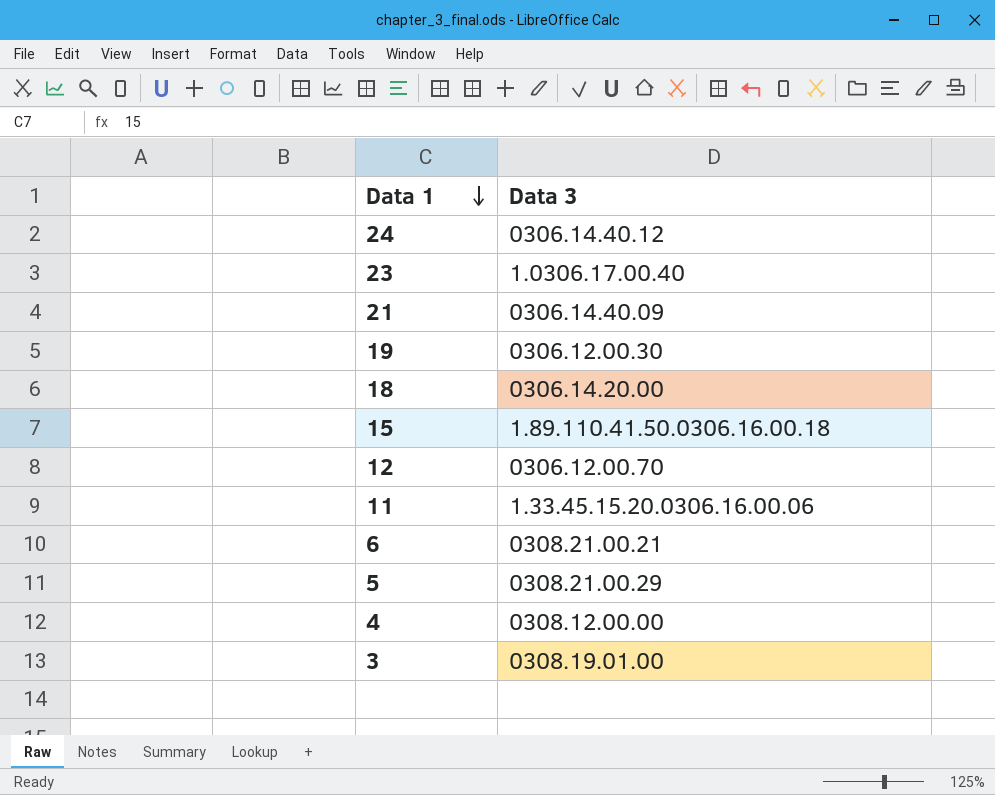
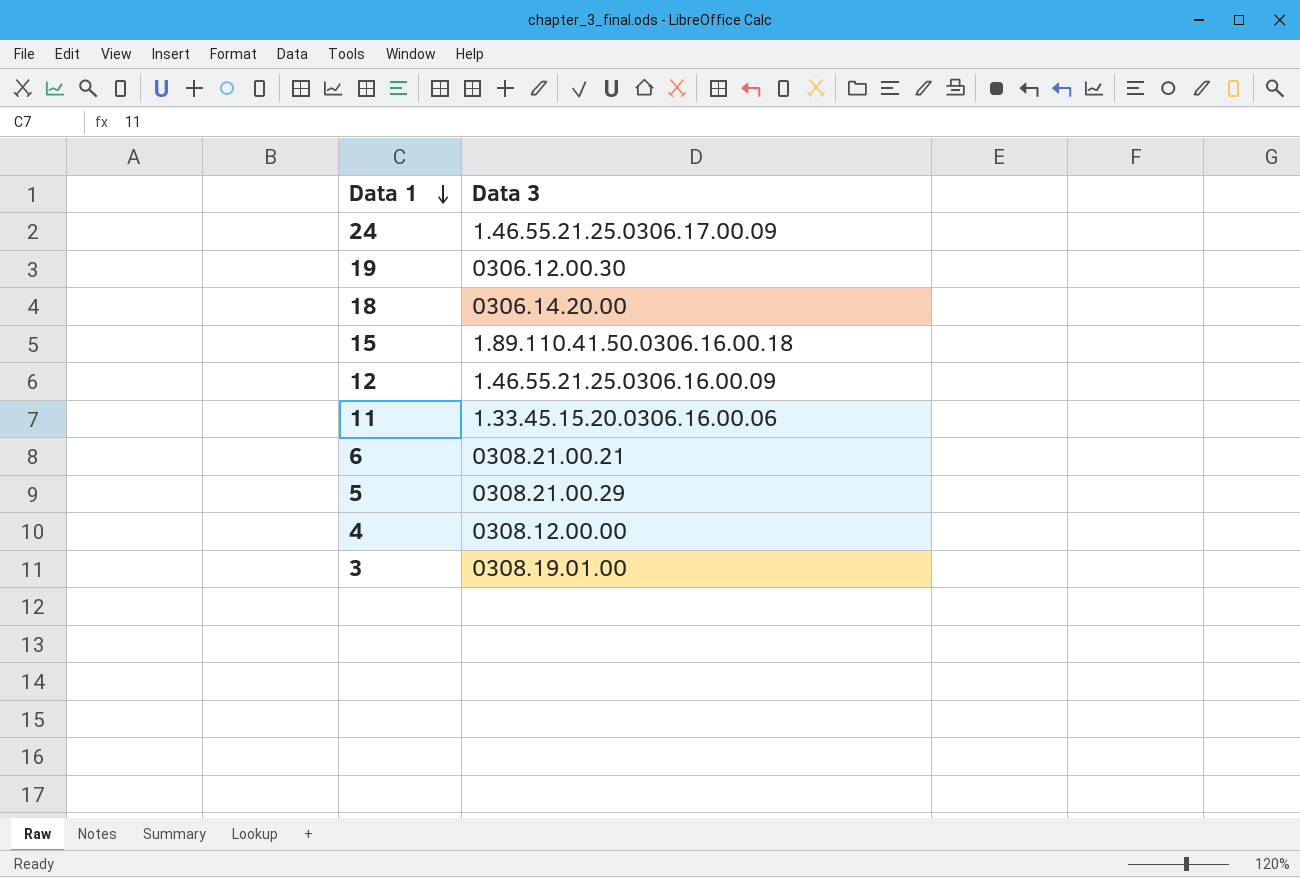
row 23: 1.0306.17.00.40 -> none
row 21: 0306.14.40.09 -> none
24 | Data 3: 0306.14.40.12 -> 1.46.55.21.25.0306.17.00.09
12 | Data 3: 0306.12.00.70 -> 1.46.55.21.25.0306.16.00.09

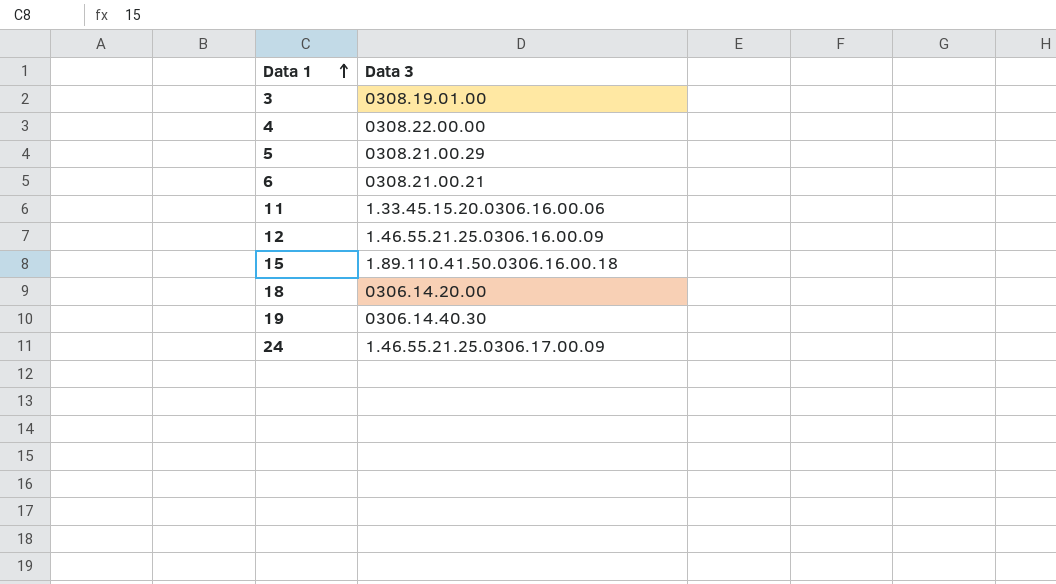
row order: Data 1 descending -> Data 1 ascending
4 | Data 3: 0308.12.00.00 -> 0308.22.00.00
19 | Data 3: 0306.12.00.30 -> 0306.14.40.30

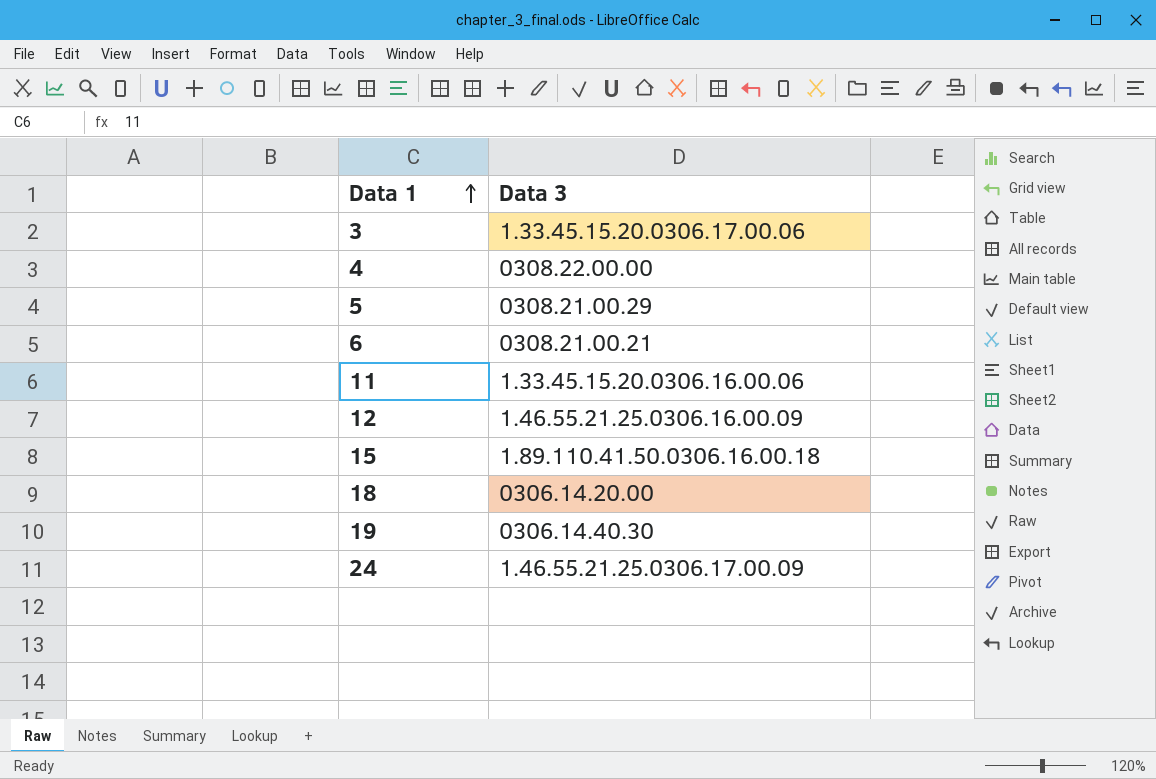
3 | Data 3: 0308.19.01.00 -> 1.33.45.15.20.0306.17.00.06

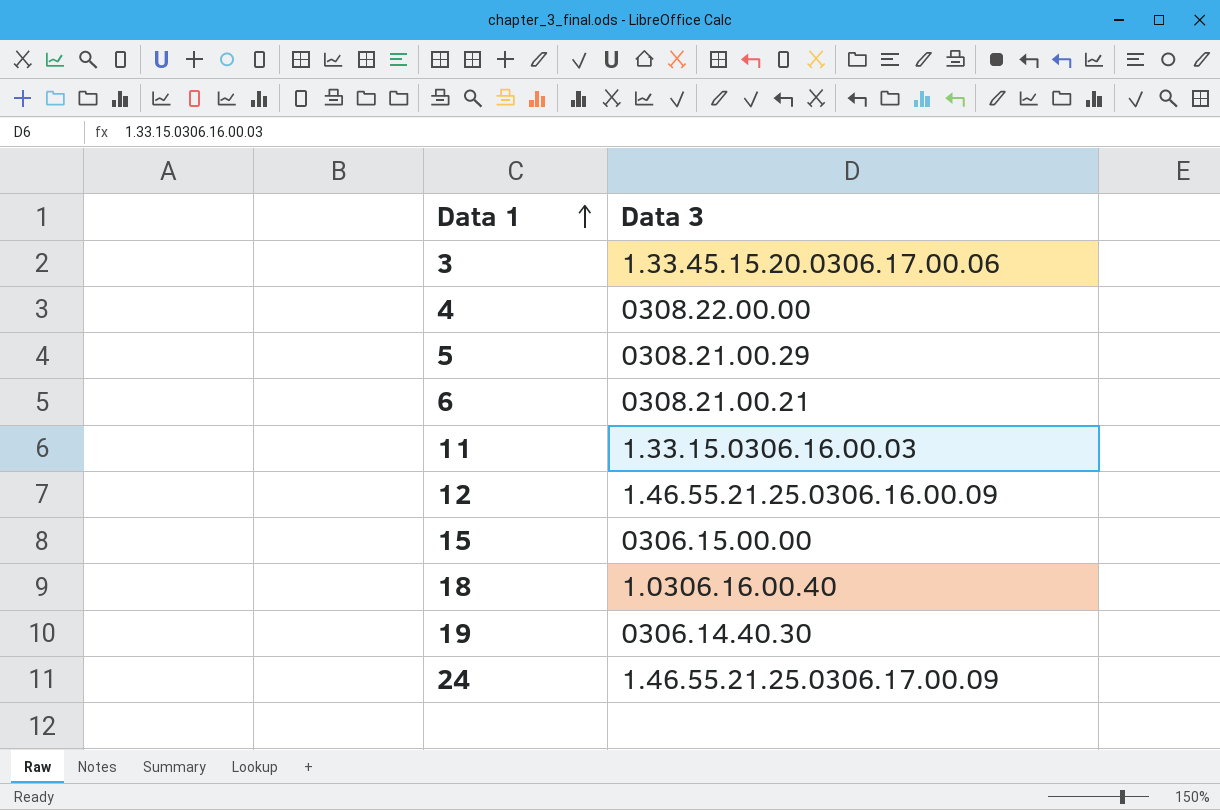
11 | Data 3: 1.33.45.15.20.0306.16.00.06 -> 1.33.15.0306.16.00.03
15 | Data 3: 1.89.110.41.50.0306.16.00.18 -> 0306.15.00.00
18 | Data 3: 0306.14.20.00 -> 1.0306.16.00.40

